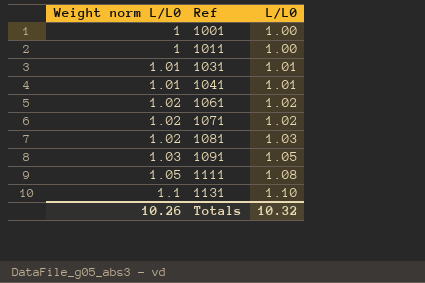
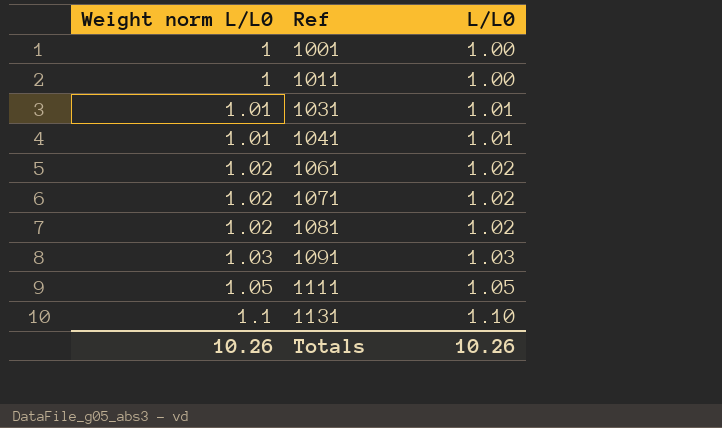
1081 | L/L0: 1.03 -> 1.02
1091 | L/L0: 1.05 -> 1.03
1111 | L/L0: 1.08 -> 1.05
Totals | L/L0: 10.32 -> 10.26

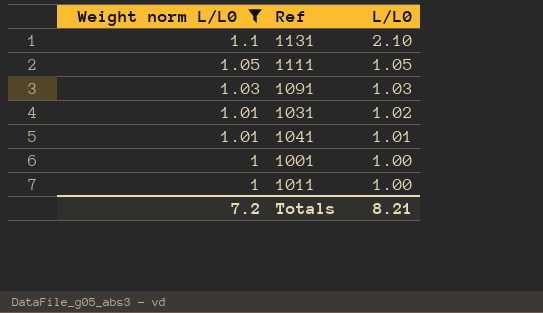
filter: none -> Weight norm L/L0 != 1.02
row order: Weight norm L/L0 ascending -> Weight norm L/L0 descending
1131 | L/L0: 1.10 -> 2.10
1031 | L/L0: 1.01 -> 1.02
Totals | Weight norm L/L0: 10.26 -> 7.2
Totals | L/L0: 10.26 -> 8.21

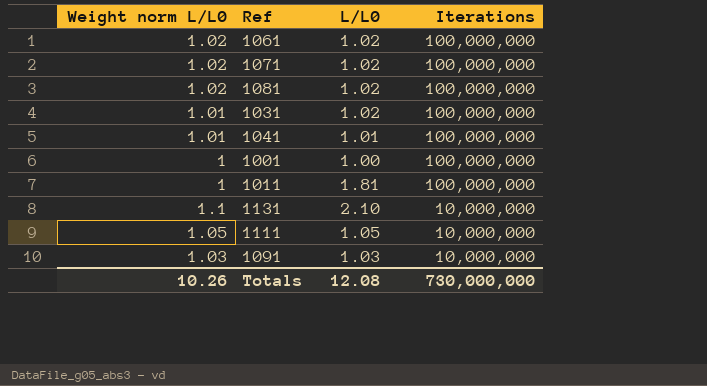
filter: Weight norm L/L0 != 1.02 -> none
row order: Weight norm L/L0 descending -> Iterations descending
column Iterations | position: none -> 4
1011 | L/L0: 1.00 -> 1.81
Totals | Weight norm L/L0: 7.2 -> 10.26
Totals | L/L0: 8.21 -> 12.08

